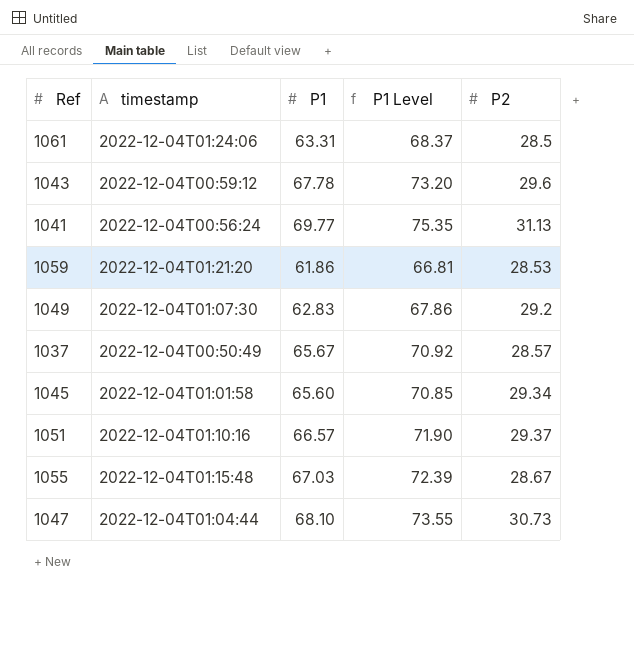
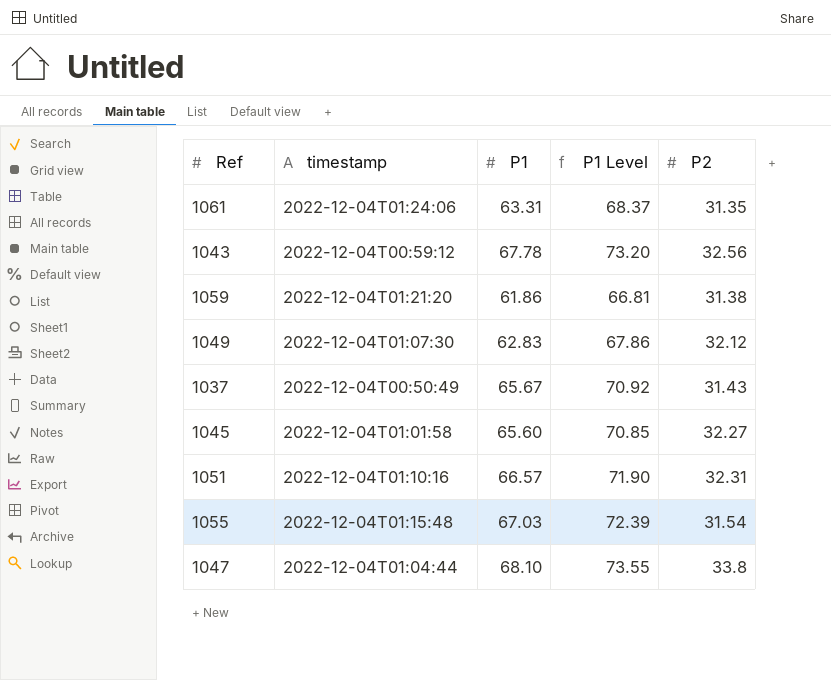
row 1041: 2022-12-04T00:56:24 | 69.77 | 75.35 | 31.13 -> none
1061 | P2: 28.5 -> 31.35
1043 | P2: 29.6 -> 32.56
1059 | P2: 28.53 -> 31.38
1049 | P2: 29.2 -> 32.12
1037 | P2: 28.57 -> 31.43
1045 | P2: 29.34 -> 32.27
1051 | P2: 29.37 -> 32.31
1055 | P2: 28.67 -> 31.54
1047 | P2: 30.73 -> 33.8

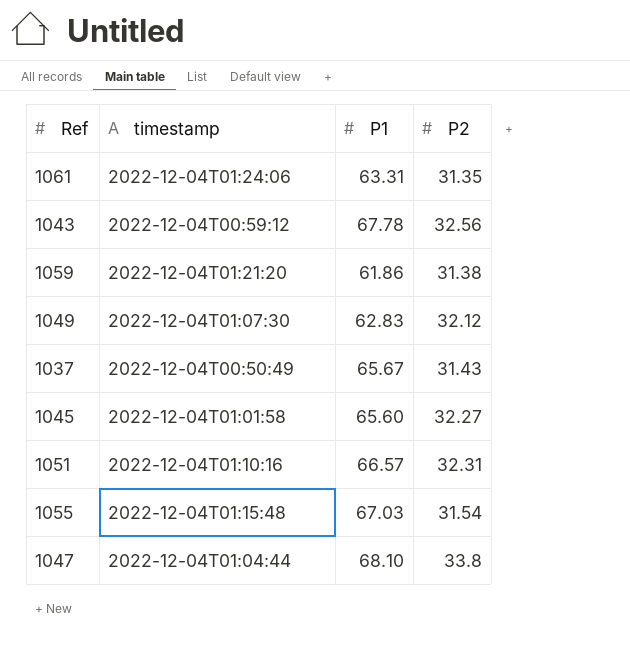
column P1 Level | formula: [P1] * 1.08 -> none

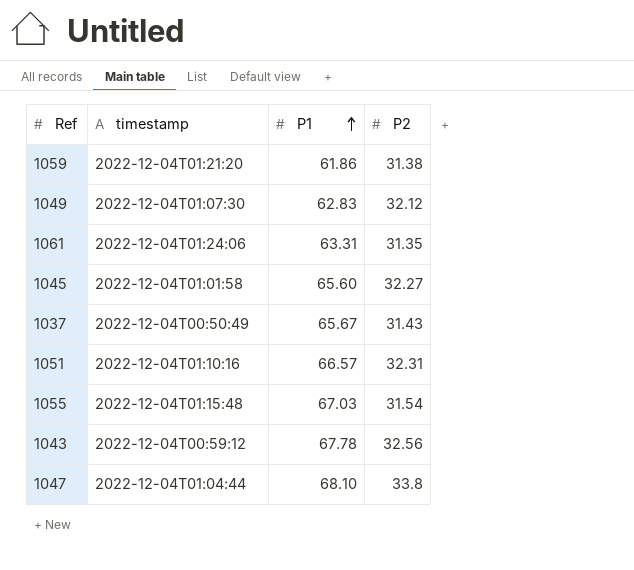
row order: none -> P1 ascending

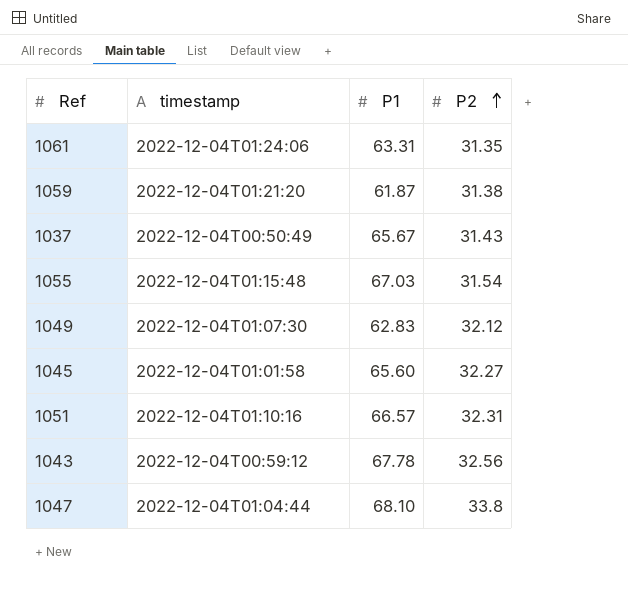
row order: P1 ascending -> P2 ascending
1059 | P1: 61.86 -> 61.87

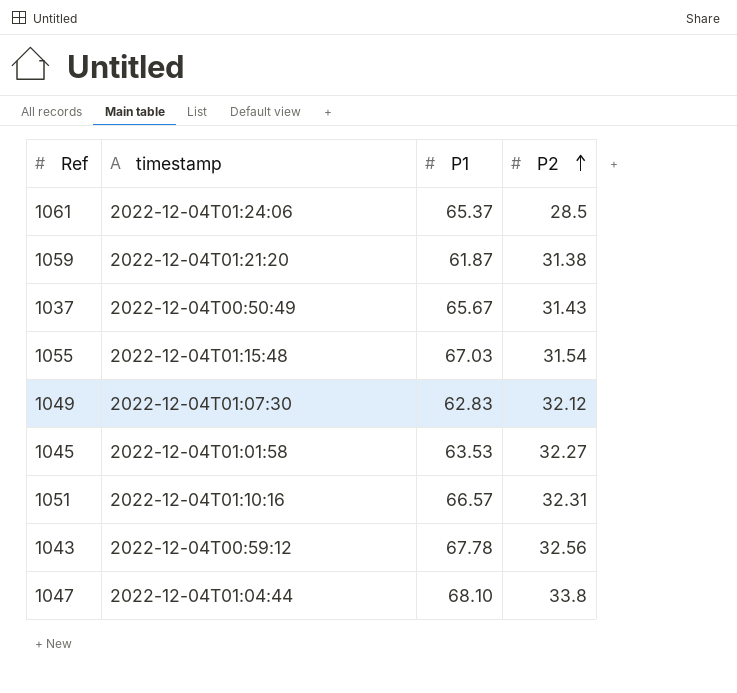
1061 | P1: 63.31 -> 65.37
1061 | P2: 31.35 -> 28.5
1045 | P1: 65.60 -> 63.53

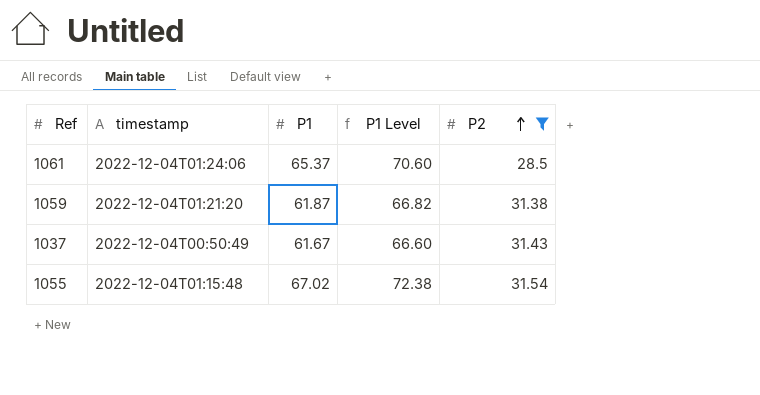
filter: none -> P2 <= 31.54
column P1 Level | formula: none -> [P1] * 1.08
1037 | P1: 65.67 -> 61.67
1055 | P1: 67.03 -> 67.02

